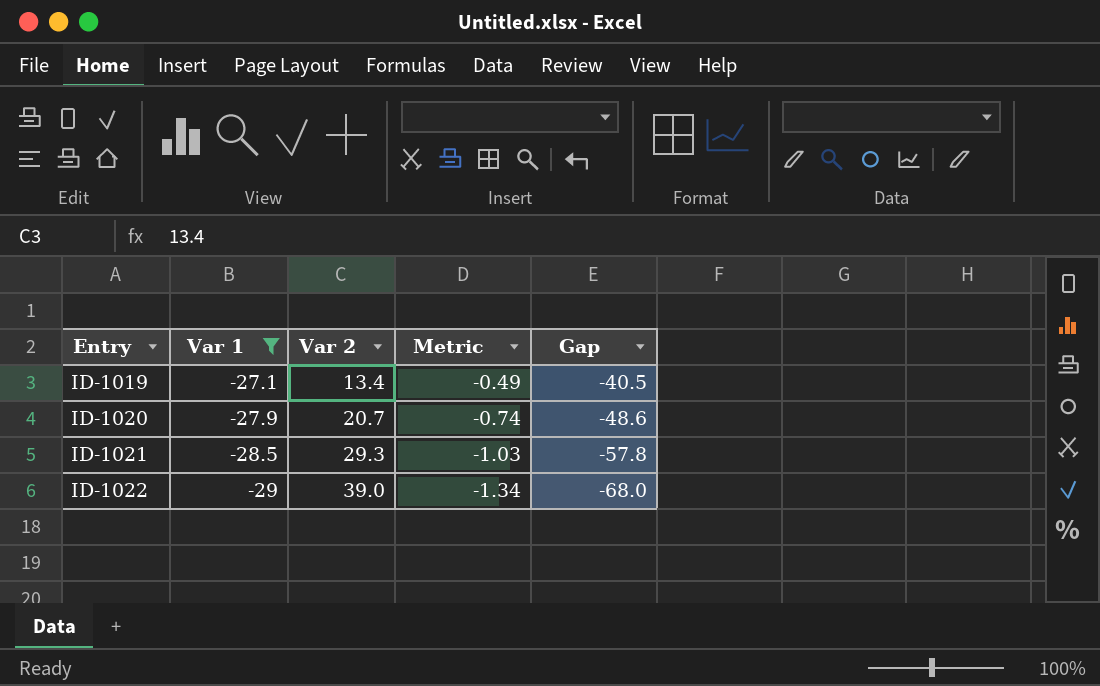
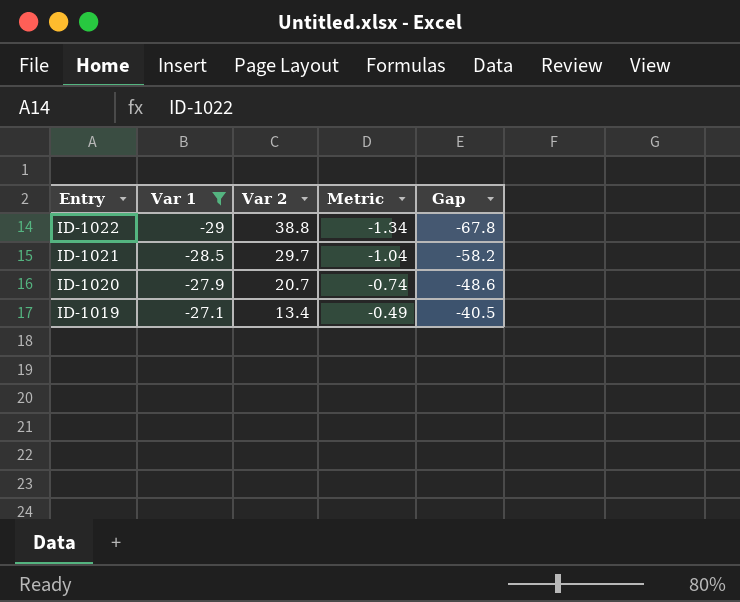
row order: Entry ascending -> Entry descending
ID-1022 | Var 2: 39.0 -> 38.8
ID-1022 | Gap: -68.0 -> -67.8
ID-1021 | Var 2: 29.3 -> 29.7
ID-1021 | Metric: -1.03 -> -1.04
ID-1021 | Gap: -57.8 -> -58.2

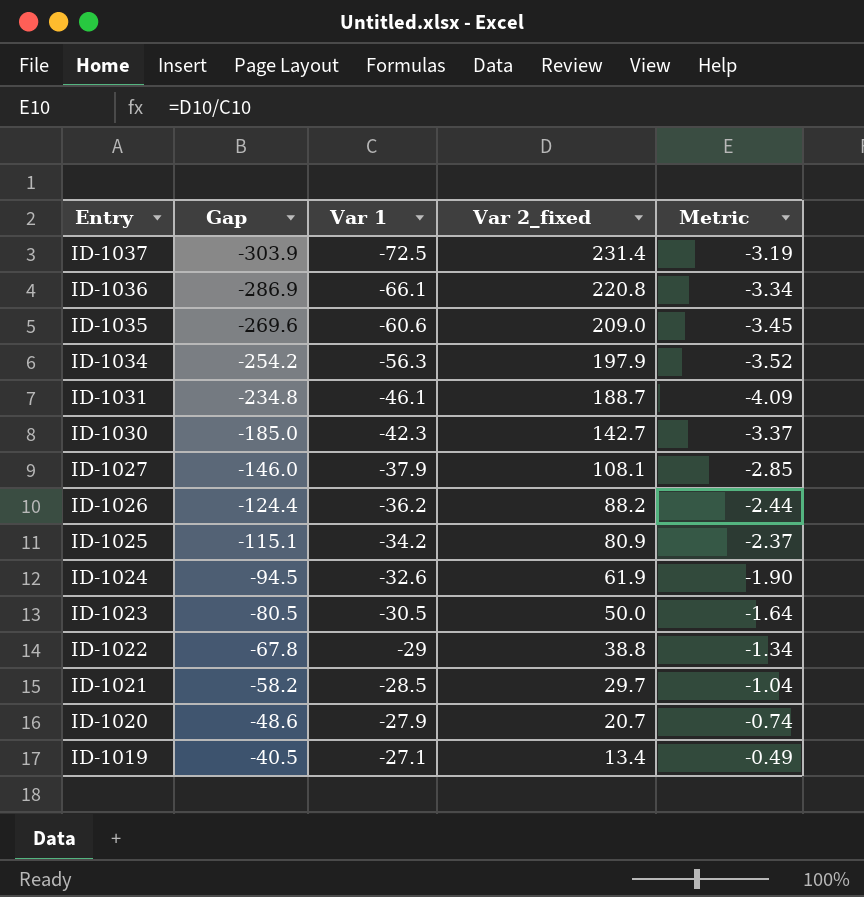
filter: Var 1 >= -29 -> none
column Gap | position: 5 -> 2
column name: Var 2 -> Var 2_fixed

